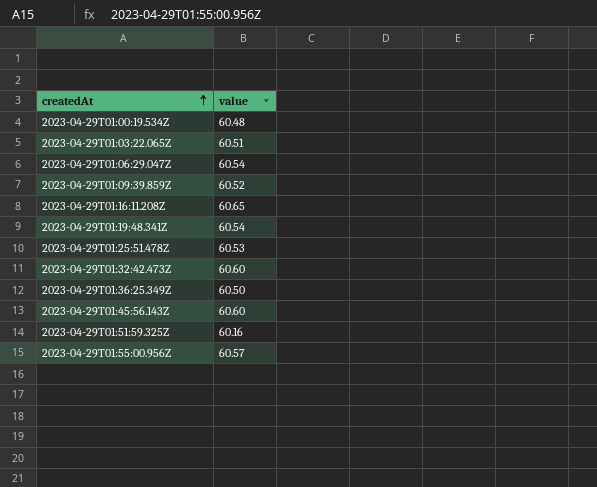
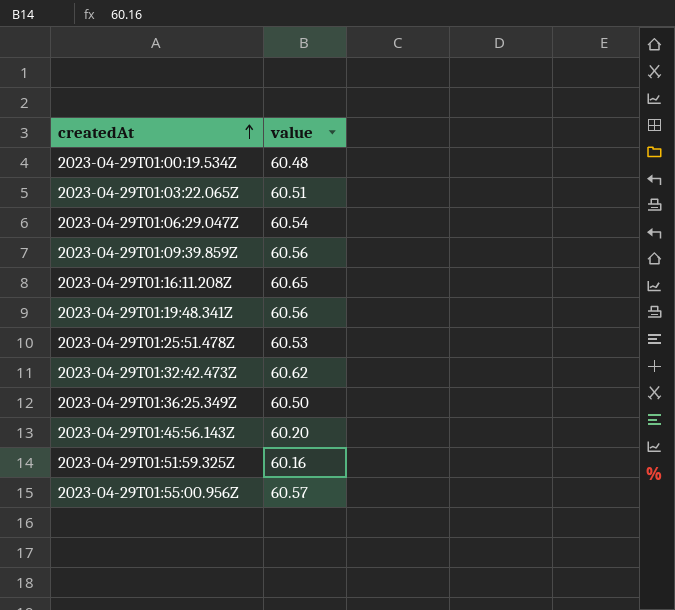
2023-04-29T01:09:39.859Z | value: 60.52 -> 60.56
2023-04-29T01:19:48.341Z | value: 60.54 -> 60.56
2023-04-29T01:32:42.473Z | value: 60.60 -> 60.62
2023-04-29T01:45:56.143Z | value: 60.60 -> 60.20

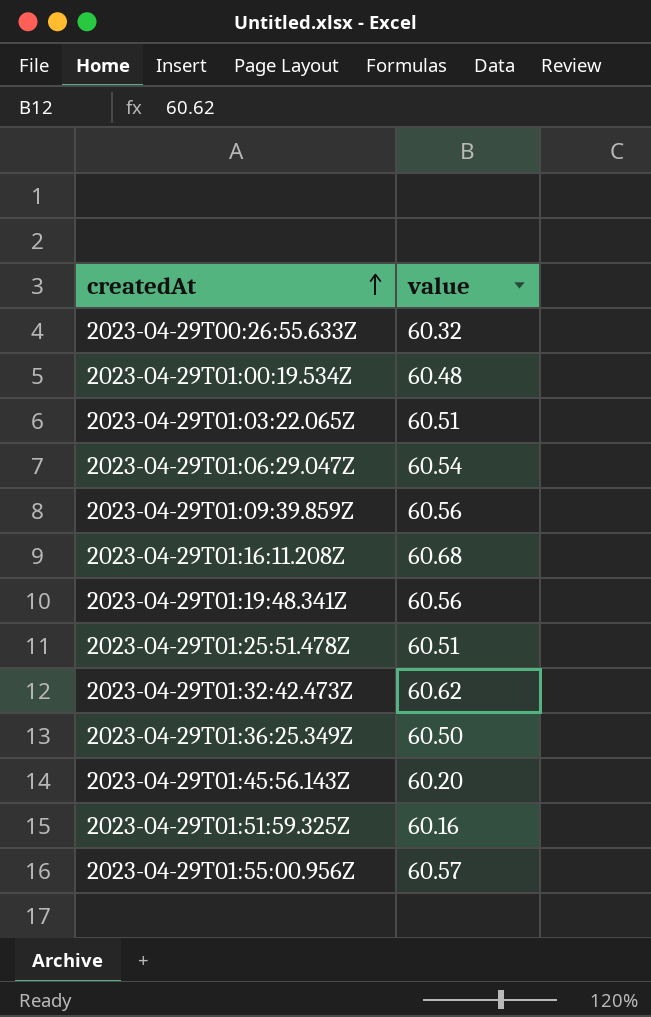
row 2023-04-29T00:26:55.633Z: none -> 60.32
2023-04-29T01:16:11.208Z | value: 60.65 -> 60.68
2023-04-29T01:25:51.478Z | value: 60.53 -> 60.51

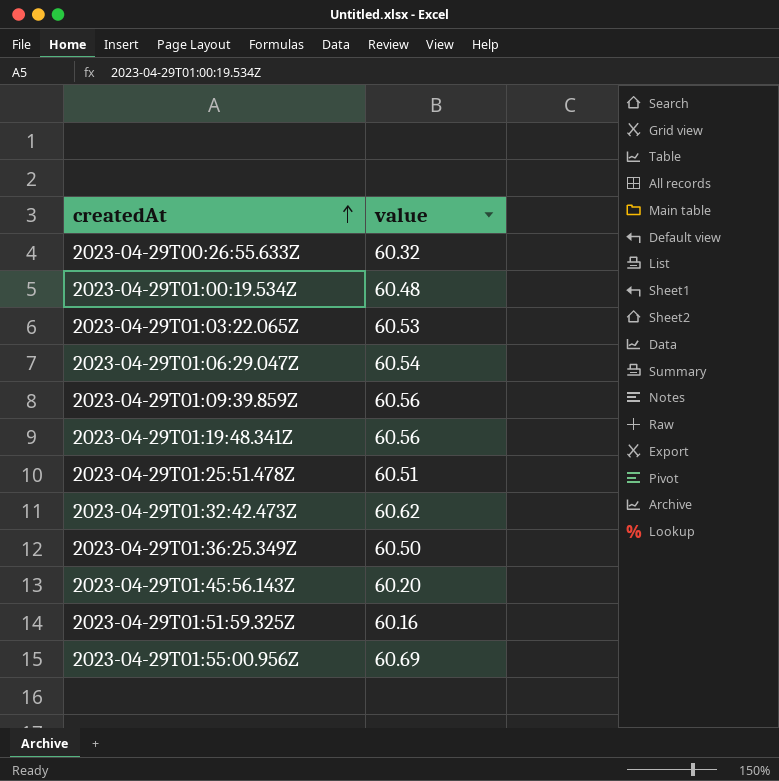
row 2023-04-29T01:16:11.208Z: 60.68 -> none
2023-04-29T01:03:22.065Z | value: 60.51 -> 60.53
2023-04-29T01:55:00.956Z | value: 60.57 -> 60.69

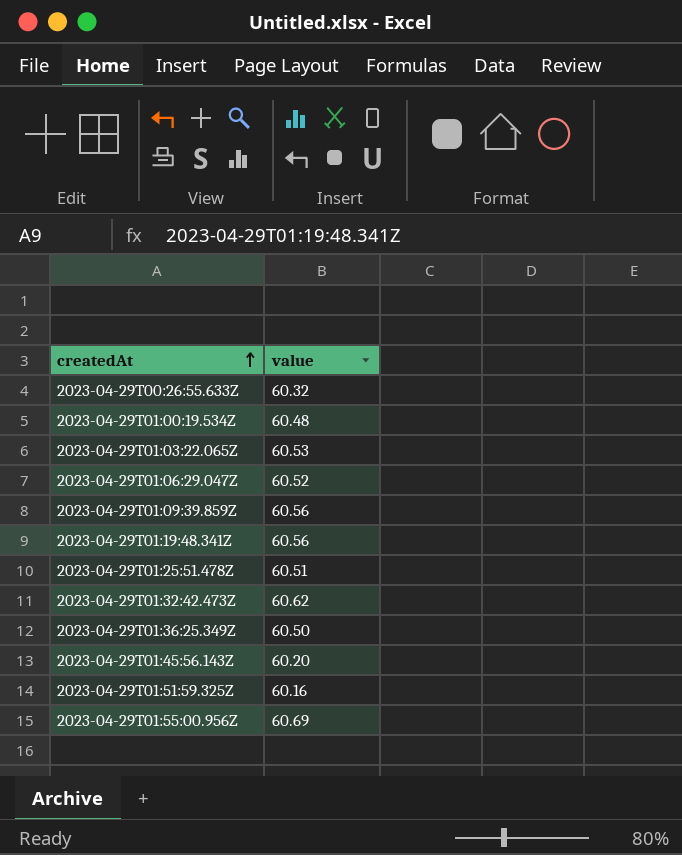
2023-04-29T01:06:29.047Z | value: 60.54 -> 60.52

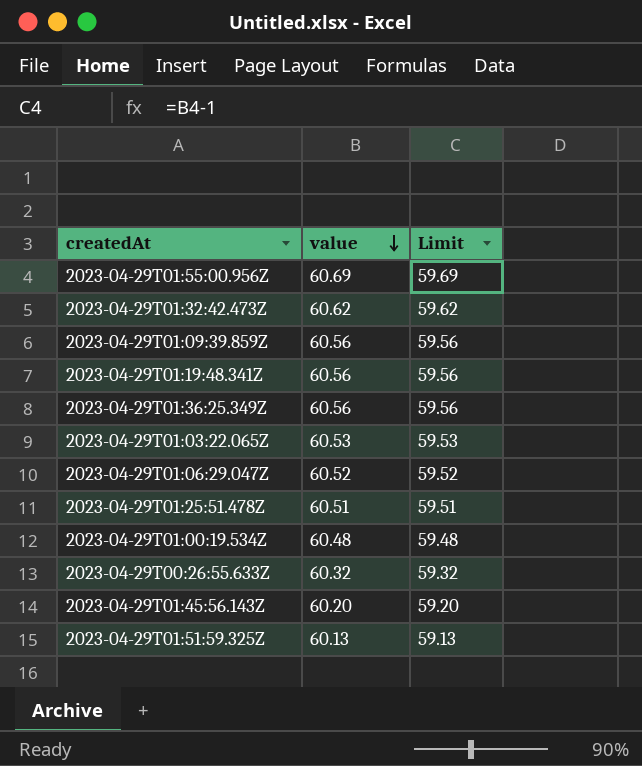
row order: createdAt ascending -> value descending
column Limit | formula: none -> [value] - 1
2023-04-29T01:36:25.349Z | value: 60.50 -> 60.56
2023-04-29T01:51:59.325Z | value: 60.16 -> 60.13

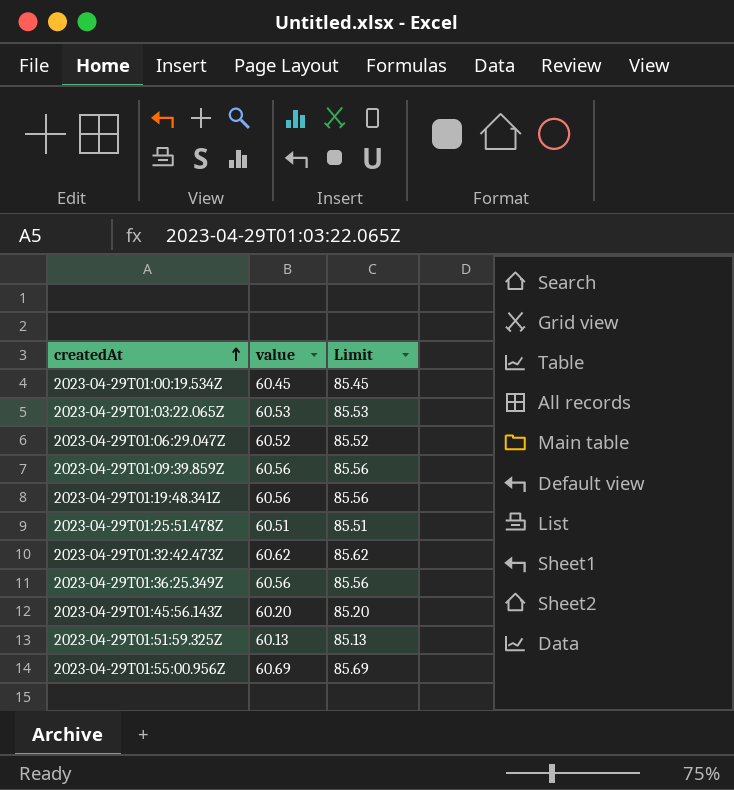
row order: value descending -> createdAt ascending
column Limit | formula: [value] - 1 -> [value] + 25
row 2023-04-29T00:26:55.633Z: 60.32 | 59.32 -> none
2023-04-29T01:00:19.534Z | value: 60.48 -> 60.45

